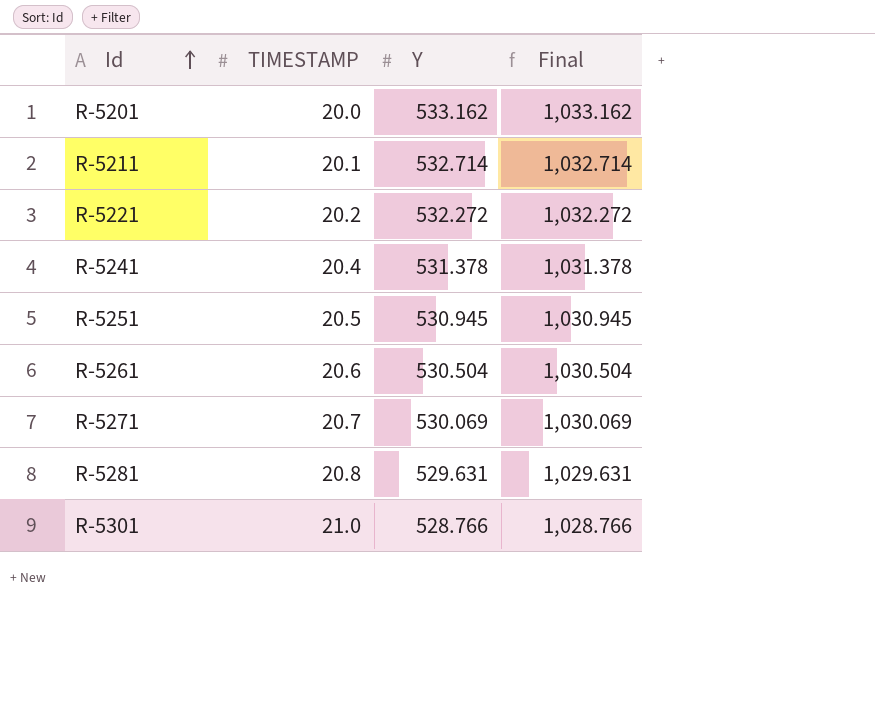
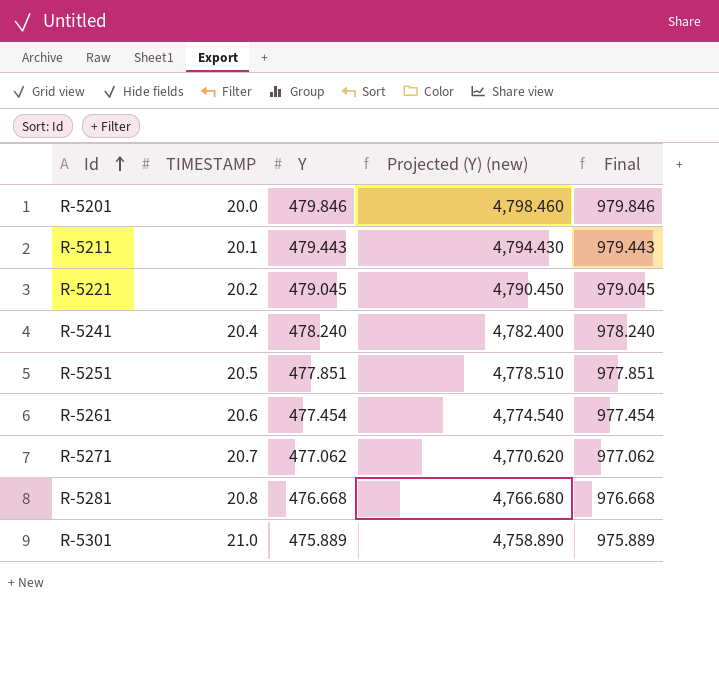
column Projected (Y) (new) | formula: none -> [Y] * 10
R-5201 | Y: 533.162 -> 479.846
R-5201 | Final: 1,033.162 -> 979.846
R-5211 | Y: 532.714 -> 479.443
R-5211 | Final: 1,032.714 -> 979.443
R-5221 | Y: 532.272 -> 479.045
R-5221 | Final: 1,032.272 -> 979.045
R-5241 | Y: 531.378 -> 478.240
R-5241 | Final: 1,031.378 -> 978.240
R-5251 | Y: 530.945 -> 477.851
R-5251 | Final: 1,030.945 -> 977.851
R-5261 | Y: 530.504 -> 477.454
R-5261 | Final: 1,030.504 -> 977.454
R-5271 | Y: 530.069 -> 477.062
R-5271 | Final: 1,030.069 -> 977.062
R-5281 | Y: 529.631 -> 476.668
R-5281 | Final: 1,029.631 -> 976.668
R-5301 | Y: 528.766 -> 475.889
R-5301 | Final: 1,028.766 -> 975.889

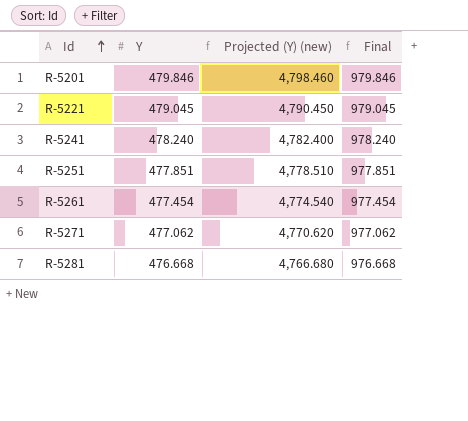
column TIMESTAMP | position: 2 -> none
row R-5211: 20.1 | 479.443 | 4,794.430 | 979.443 -> none
row R-5301: 21.0 | 475.889 | 4,758.890 | 975.889 -> none

